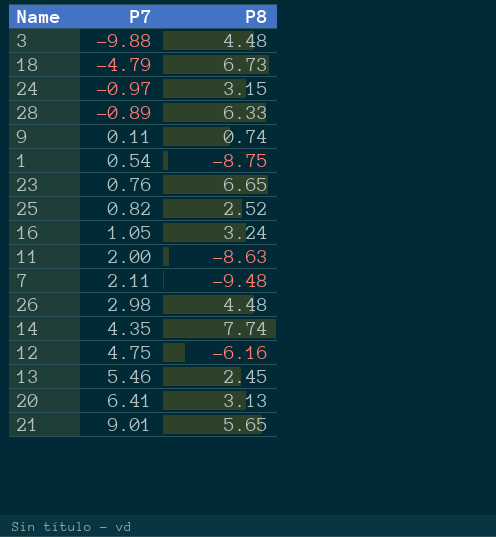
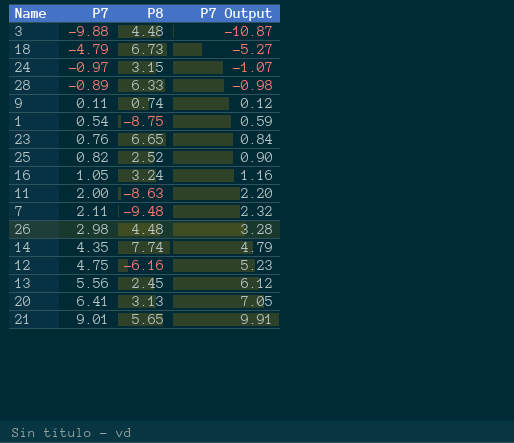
column P7 Output | formula: none -> [P7] * 1.1
13 | P7: 5.46 -> 5.56

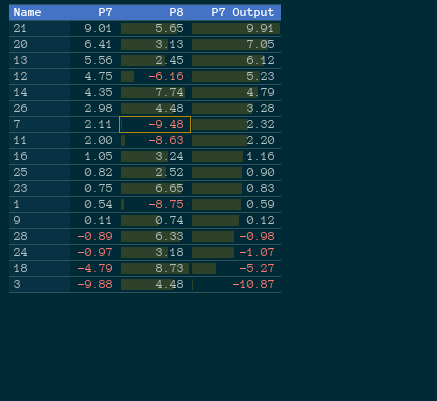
row order: P7 ascending -> P7 descending
23 | P7: 0.76 -> 0.75
23 | P7 Output: 0.84 -> 0.83
24 | P8: 3.15 -> 3.18
18 | P8: 6.73 -> 8.73

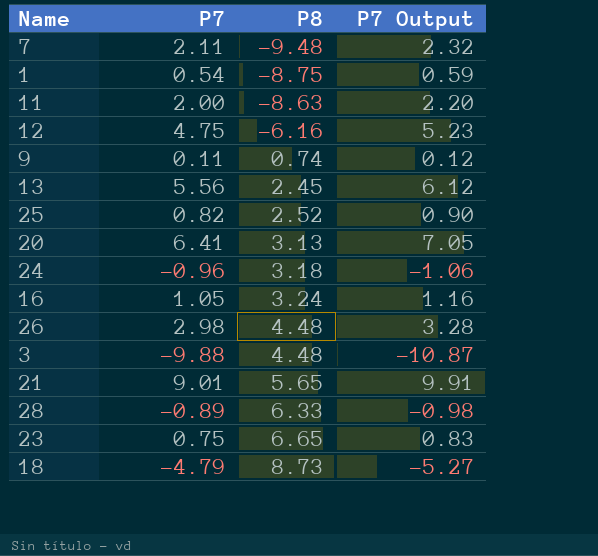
row order: P7 descending -> P8 ascending
row 14: 4.35 | 7.74 | 4.79 -> none
24 | P7: -0.97 -> -0.96
24 | P7 Output: -1.07 -> -1.06

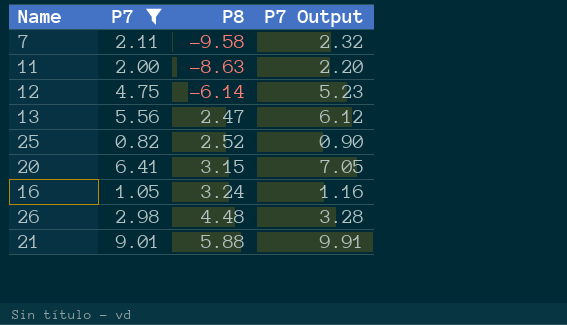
filter: none -> P7 >= 0.82
7 | P8: -9.48 -> -9.58
12 | P8: -6.16 -> -6.14
13 | P8: 2.45 -> 2.47
20 | P8: 3.13 -> 3.15
21 | P8: 5.65 -> 5.88

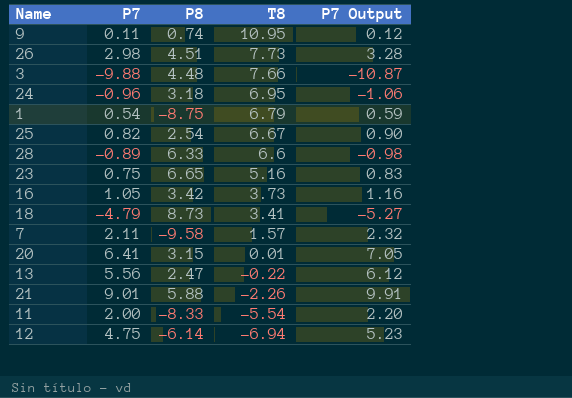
filter: P7 >= 0.82 -> none
row order: P8 ascending -> T8 descending
column T8 | position: none -> 4
26 | P8: 4.48 -> 4.51
25 | P8: 2.52 -> 2.54
16 | P8: 3.24 -> 3.42
11 | P8: -8.63 -> -8.33

